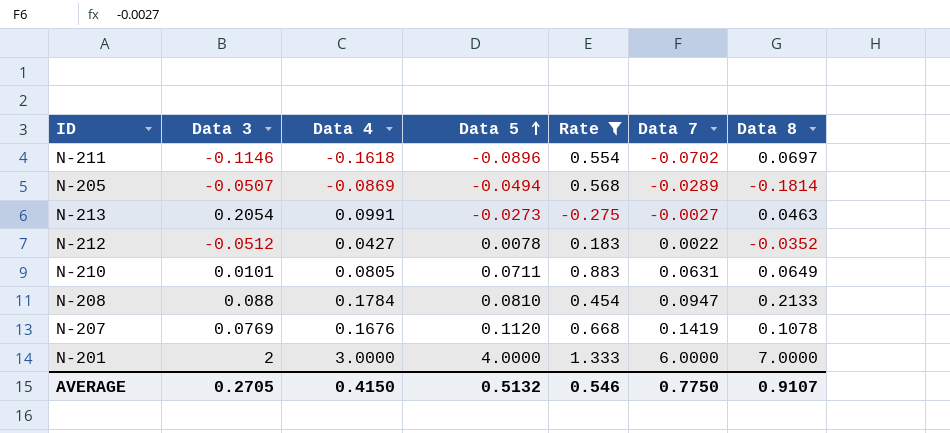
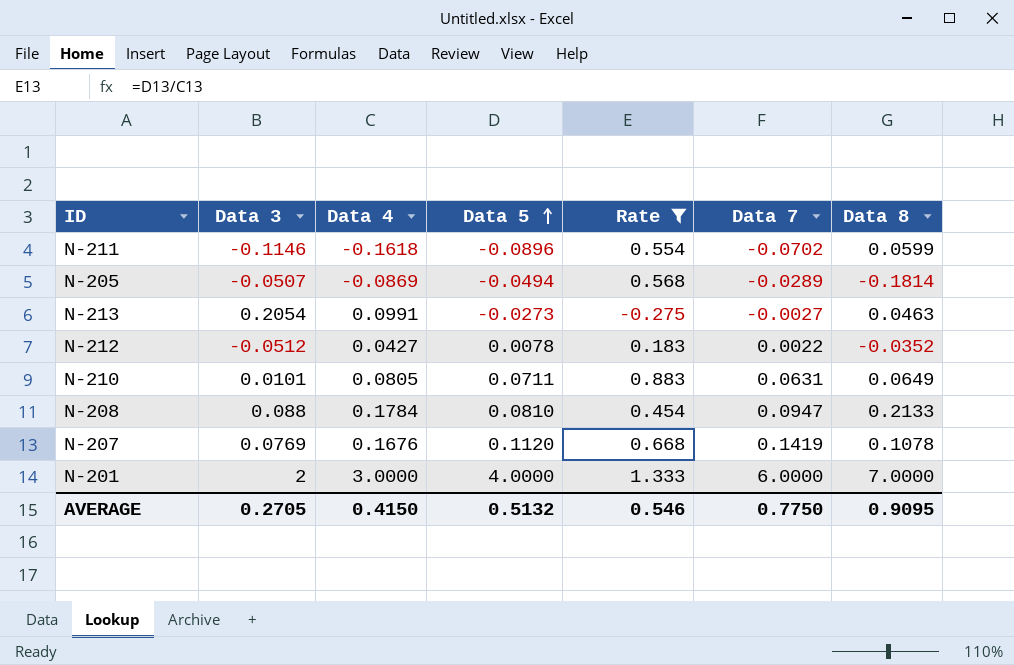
N-211 | Data 8: 0.0697 -> 0.0599
AVERAGE | Data 8: 0.9107 -> 0.9095

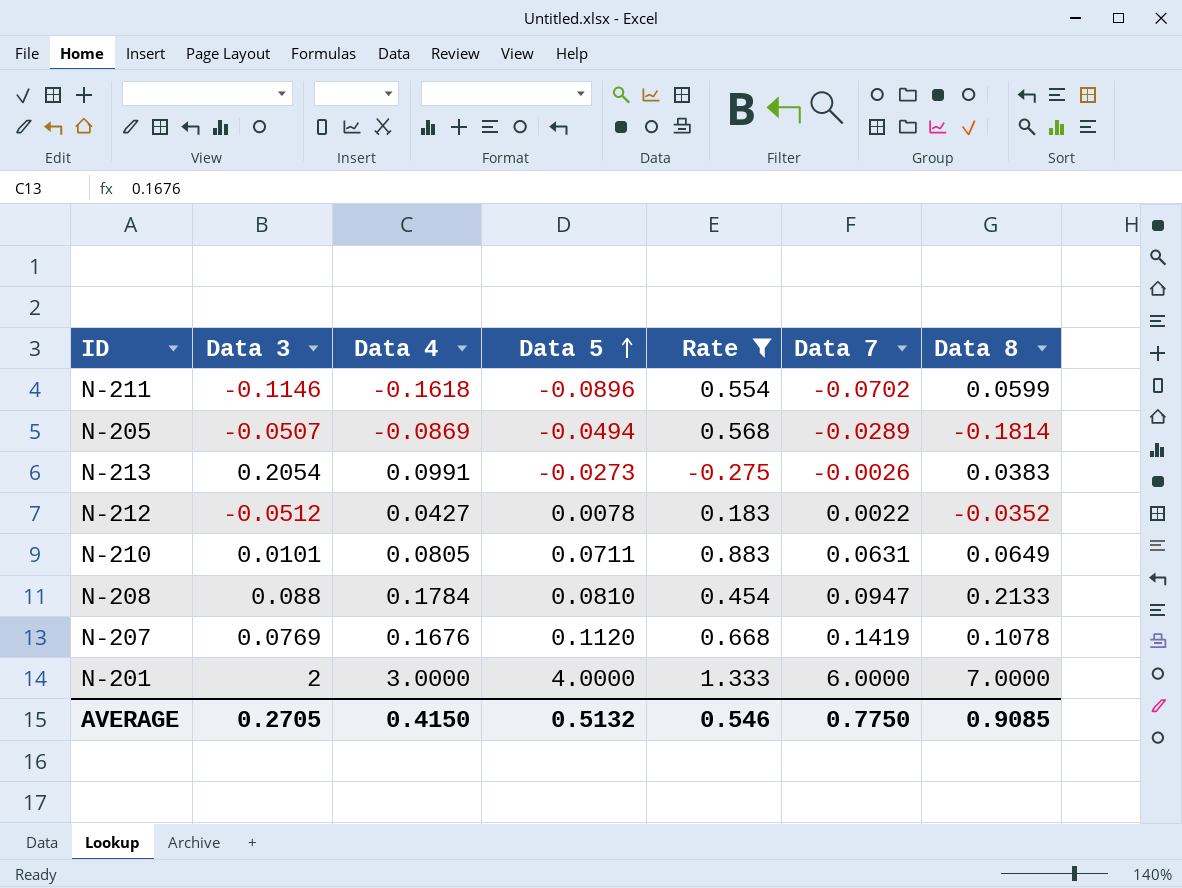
N-213 | Data 7: -0.0027 -> -0.0026
N-213 | Data 8: 0.0463 -> 0.0383
AVERAGE | Data 8: 0.9095 -> 0.9085

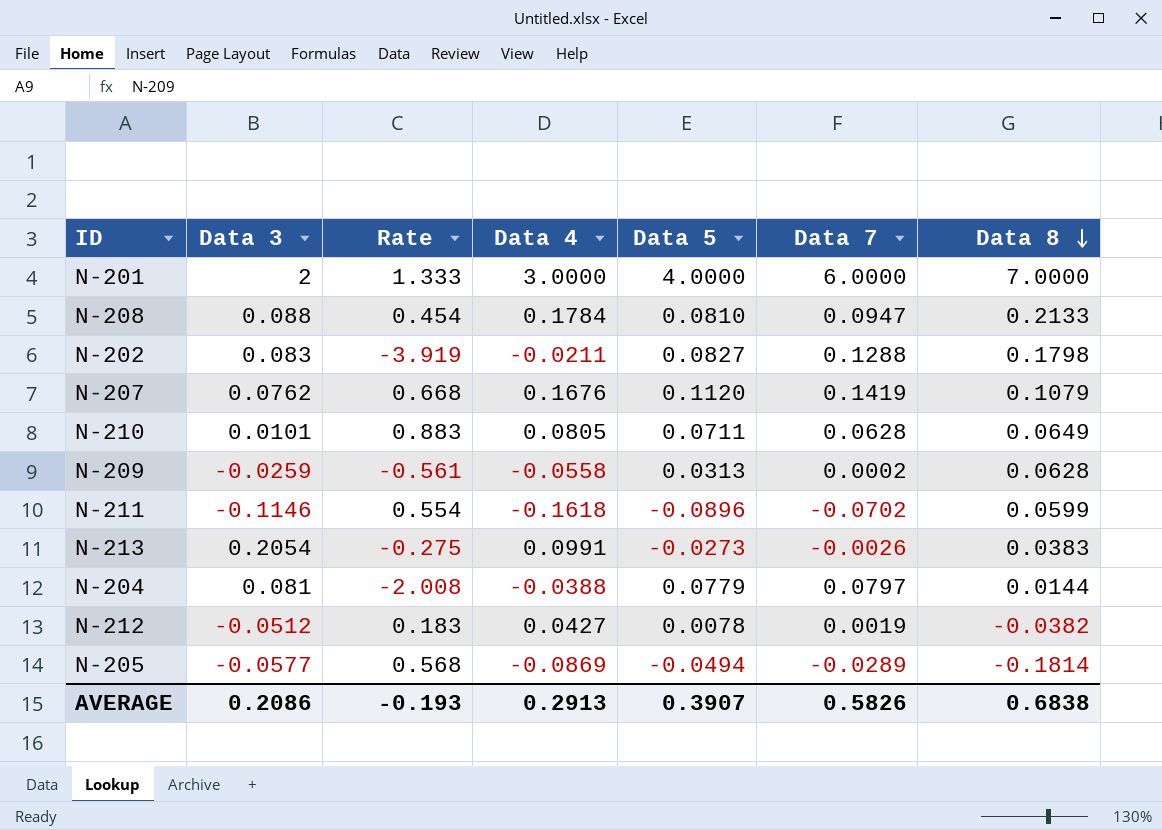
filter: Rate >= -0.275 -> none
row order: Data 5 ascending -> Data 8 descending
column Rate | position: 5 -> 3
N-207 | Data 3: 0.0769 -> 0.0762
N-207 | Data 8: 0.1078 -> 0.1079
N-210 | Data 7: 0.0631 -> 0.0628
N-212 | Data 7: 0.0022 -> 0.0019
N-212 | Data 8: -0.0352 -> -0.0382
N-205 | Data 3: -0.0507 -> -0.0577
AVERAGE | Data 3: 0.2705 -> 0.2086
AVERAGE | Rate: 0.546 -> -0.193
AVERAGE | Data 4: 0.4150 -> 0.2913
AVERAGE | Data 5: 0.5132 -> 0.3907
AVERAGE | Data 7: 0.7750 -> 0.5826
AVERAGE | Data 8: 0.9085 -> 0.6838

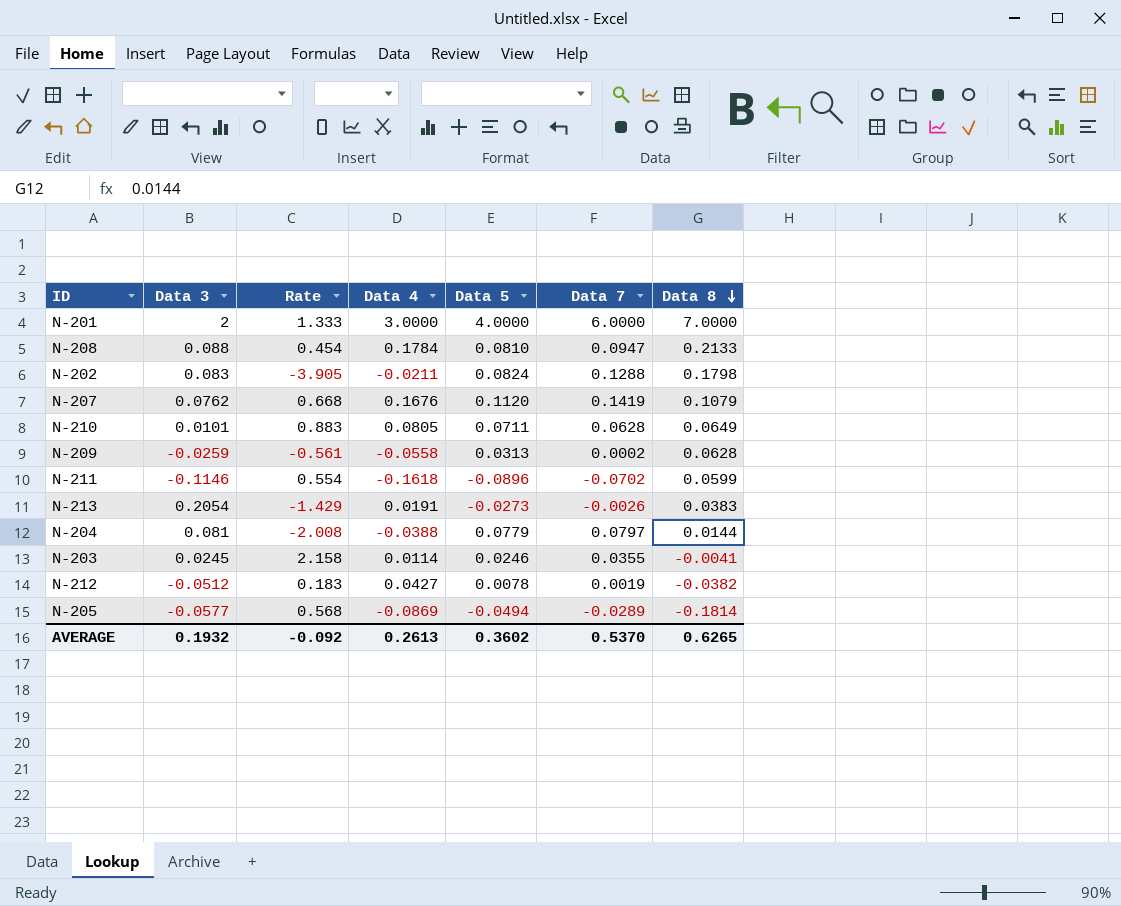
N-202 | Rate: -3.919 -> -3.905
N-202 | Data 5: 0.0827 -> 0.0824
N-213 | Rate: -0.275 -> -1.429
N-213 | Data 4: 0.0991 -> 0.0191
row N-203: none -> 0.0245 | 2.158 | 0.0114 | 0.0246 | 0.0355 | -0.0041
AVERAGE | Data 3: 0.2086 -> 0.1932
AVERAGE | Rate: -0.193 -> -0.092
AVERAGE | Data 4: 0.2913 -> 0.2613
AVERAGE | Data 5: 0.3907 -> 0.3602
AVERAGE | Data 7: 0.5826 -> 0.5370
AVERAGE | Data 8: 0.6838 -> 0.6265

